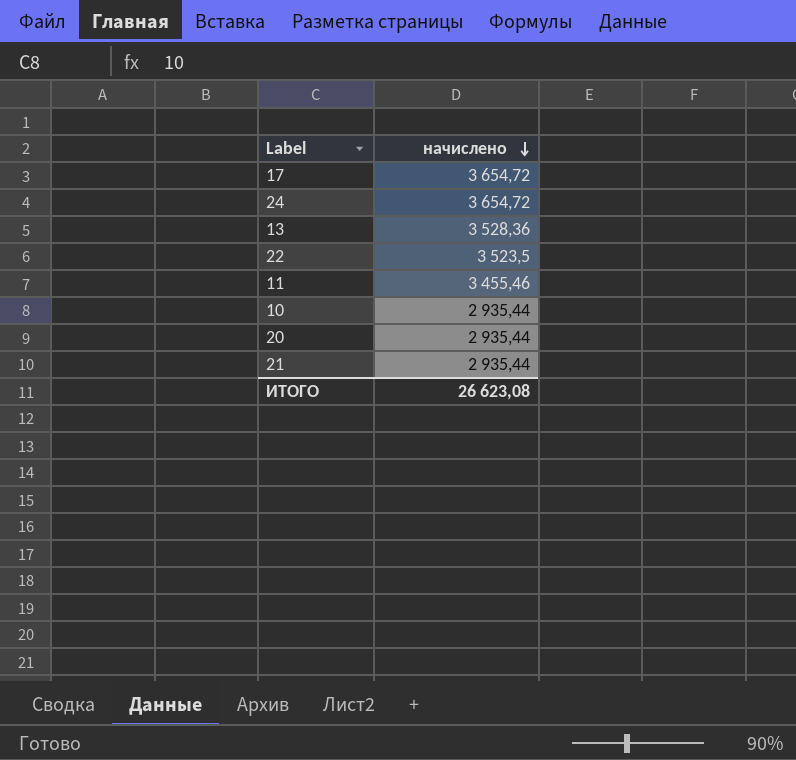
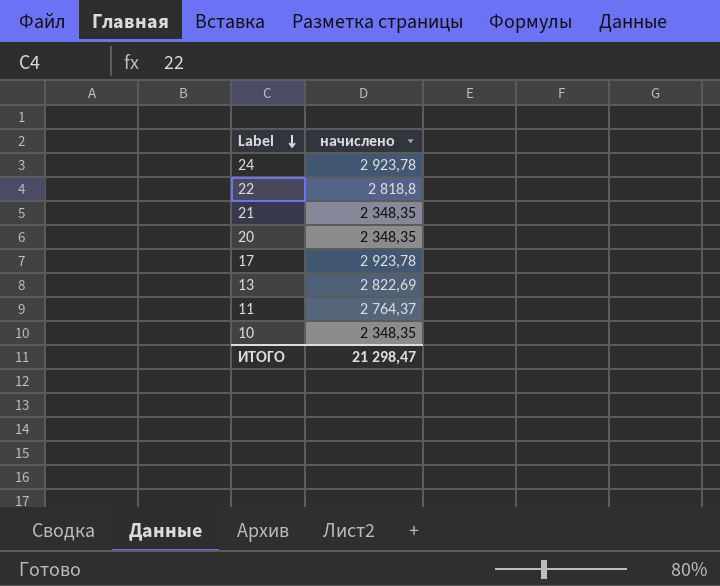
row order: начислено descending -> Label descending
24 | начислено: 3 654,72 -> 2 923,78
22 | начислено: 3 523,5 -> 2 818,8
21 | начислено: 2 935,44 -> 2 348,35
20 | начислено: 2 935,44 -> 2 348,35
17 | начислено: 3 654,72 -> 2 923,78
13 | начислено: 3 528,36 -> 2 822,69
11 | начислено: 3 455,46 -> 2 764,37
10 | начислено: 2 935,44 -> 2 348,35
ИТОГО | начислено: 26 623,08 -> 21 298,47

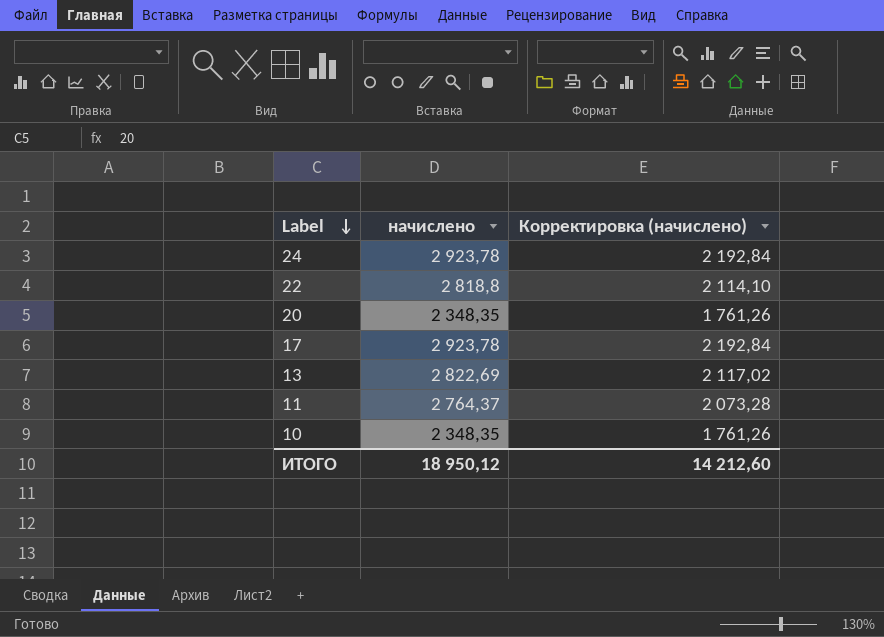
column Корректировка (начислено) | formula: none -> [начислено] * 0,75
row 21: 2 348,35 -> none
ИТОГО | начислено: 21 298,47 -> 18 950,12

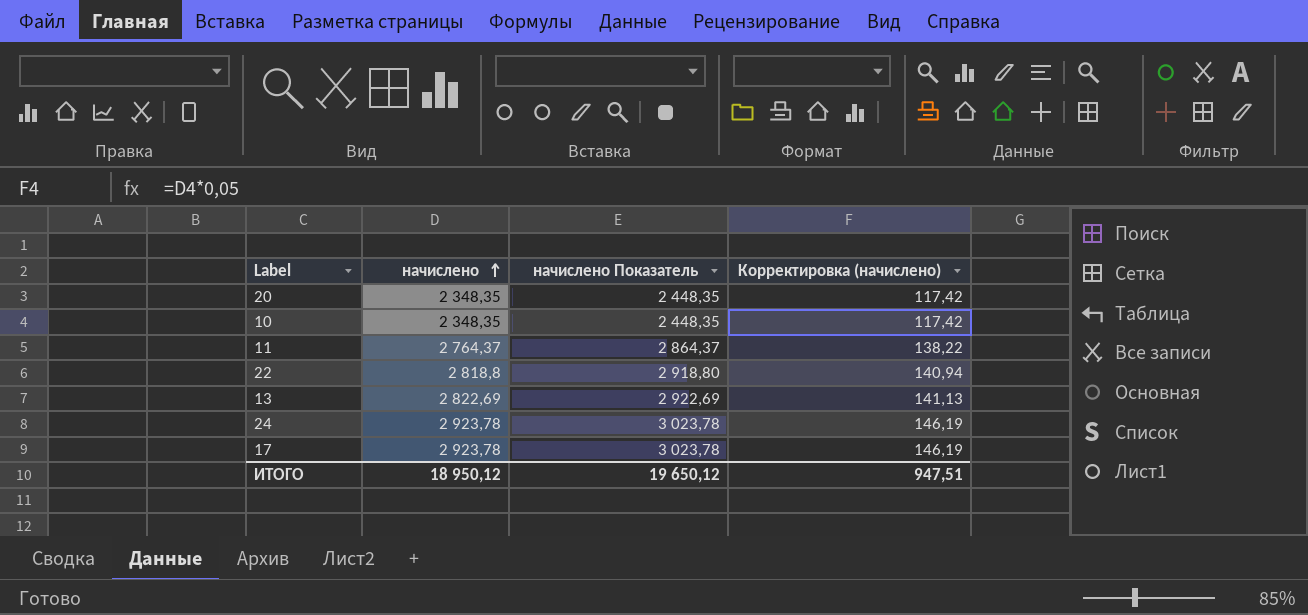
row order: Label descending -> начислено ascending
column начислено Показатель | formula: none -> [начислено] + 100
column Корректировка (начислено) | formula: [начислено] * 0,75 -> [начислено] * 0,05
ИТОГО | Корректировка (начислено): 14 212,60 -> 947,51

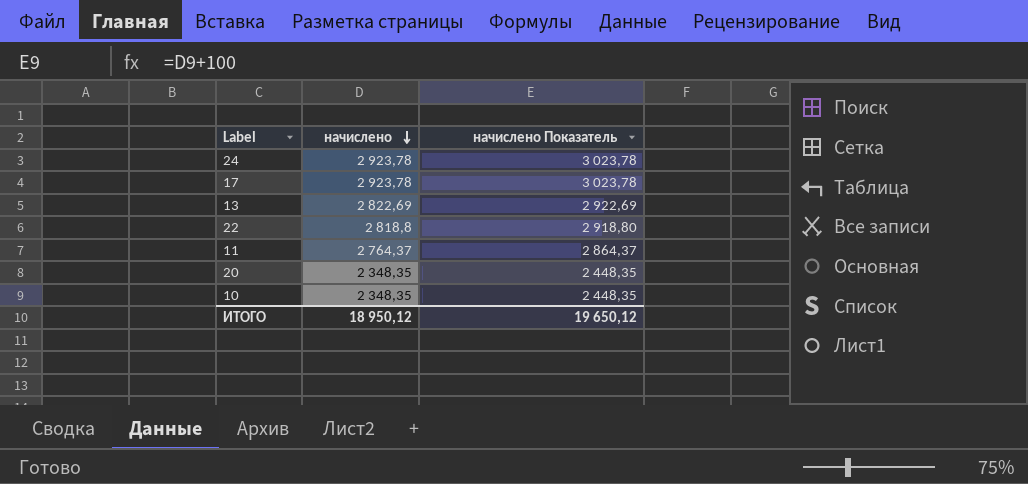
row order: начислено ascending -> начислено descending
column Корректировка (начислено) | formula: [начислено] * 0,05 -> none

